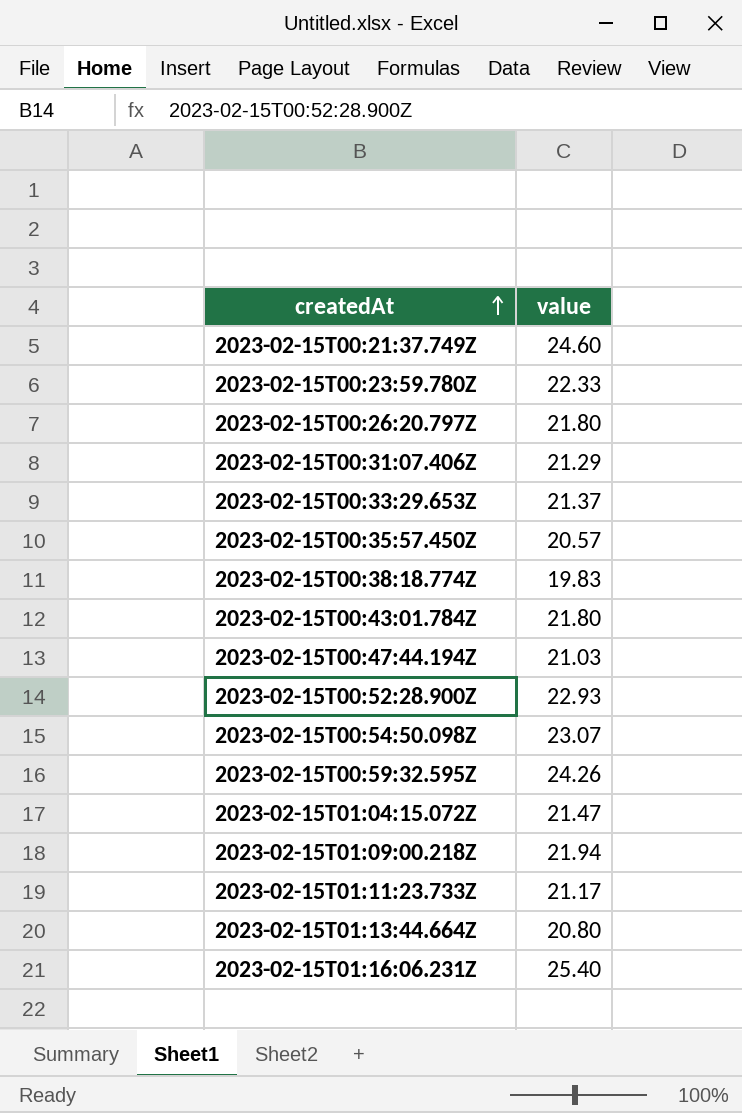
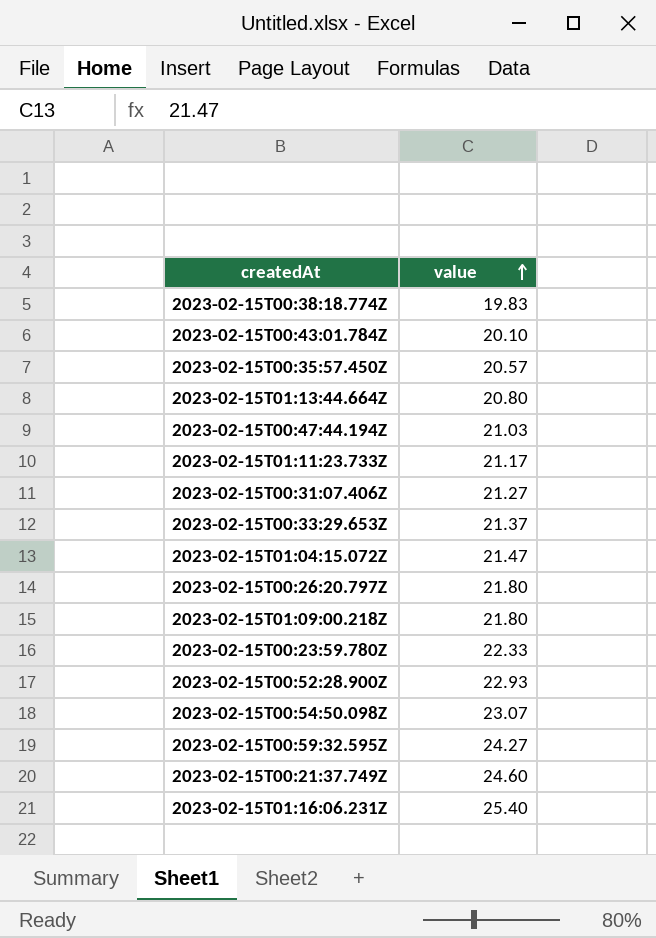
row order: createdAt ascending -> value ascending
2023-02-15T00:43:01.784Z | value: 21.80 -> 20.10
2023-02-15T00:31:07.406Z | value: 21.29 -> 21.27
2023-02-15T01:09:00.218Z | value: 21.94 -> 21.80
2023-02-15T00:59:32.595Z | value: 24.26 -> 24.27

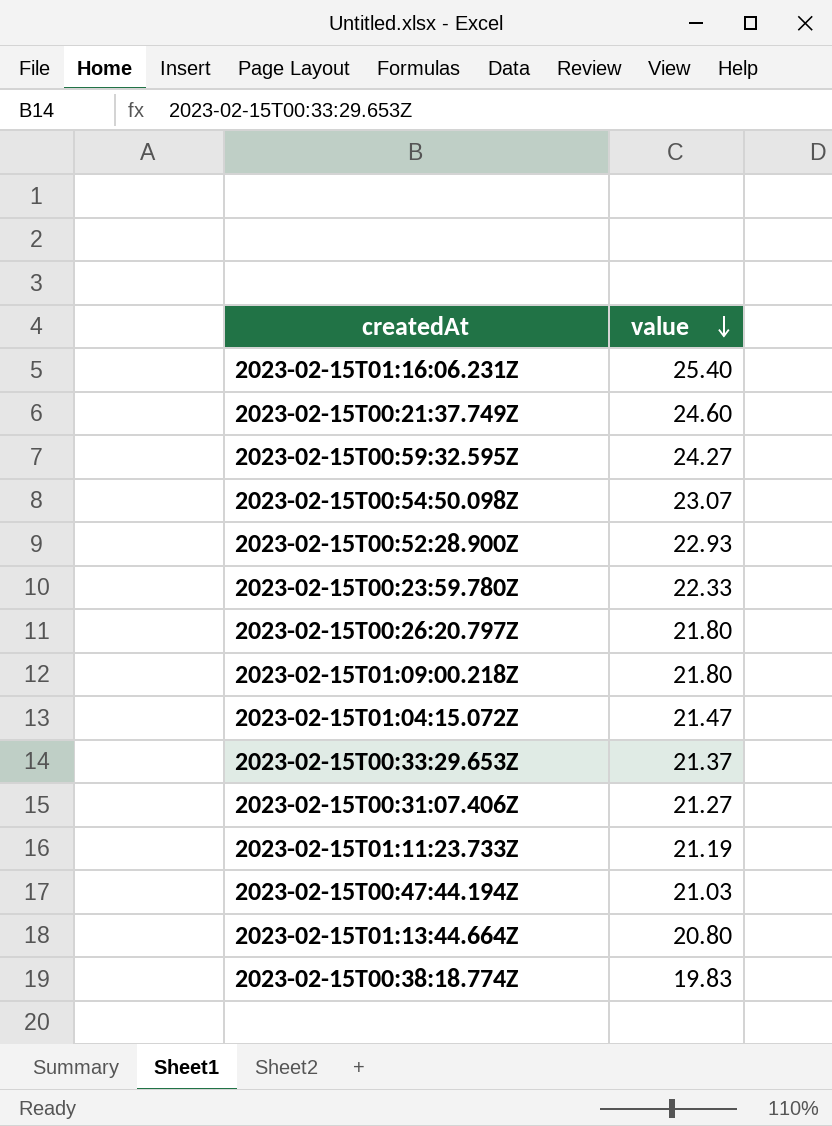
row order: value ascending -> value descending
row 2023-02-15T00:43:01.784Z: 20.10 -> none
row 2023-02-15T00:35:57.450Z: 20.57 -> none
2023-02-15T01:11:23.733Z | value: 21.17 -> 21.19

